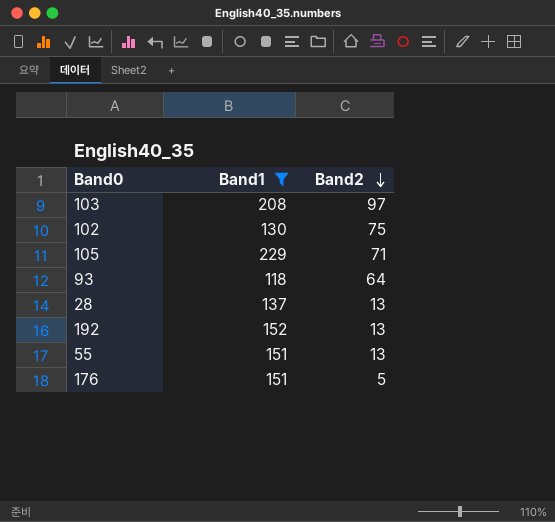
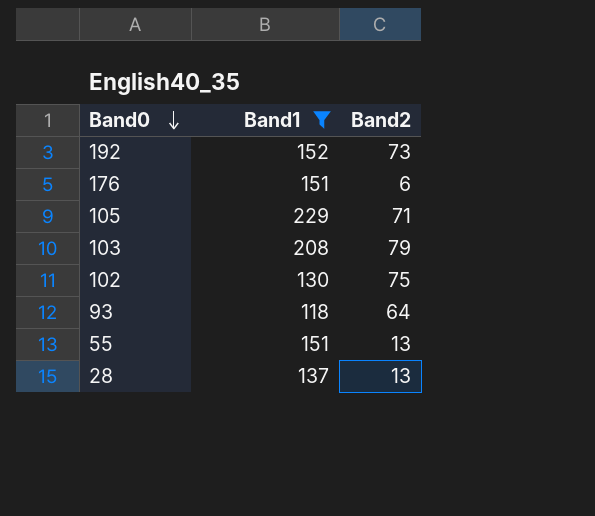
row order: Band2 descending -> Band0 descending
192 | Band2: 13 -> 73
176 | Band2: 5 -> 6
103 | Band2: 97 -> 79

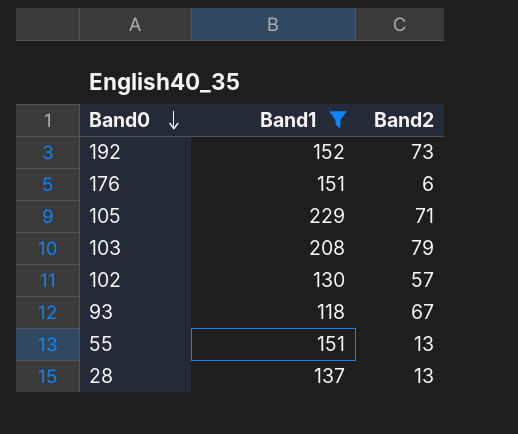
102 | Band2: 75 -> 57
93 | Band2: 64 -> 67

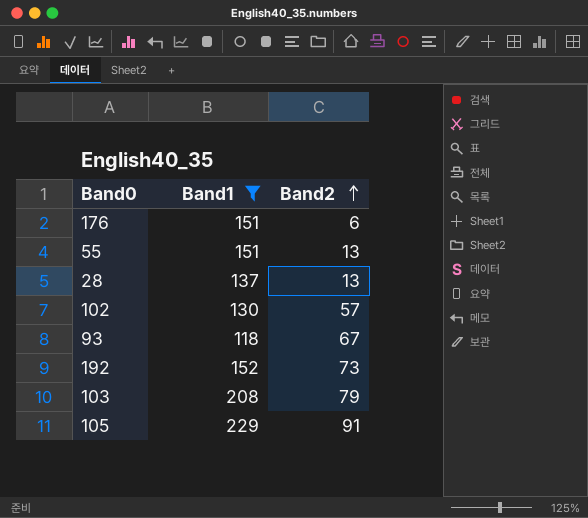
row order: Band0 descending -> Band2 ascending
105 | Band2: 71 -> 91

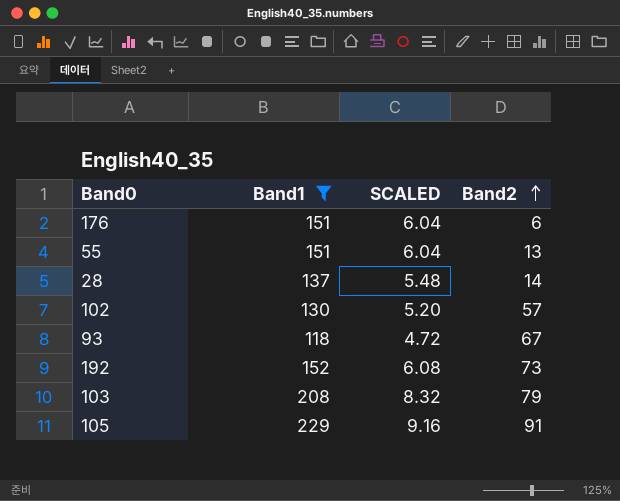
column SCALED | formula: none -> [Band1] * 0.04
28 | Band2: 13 -> 14

